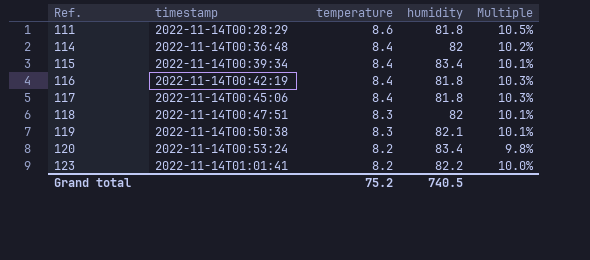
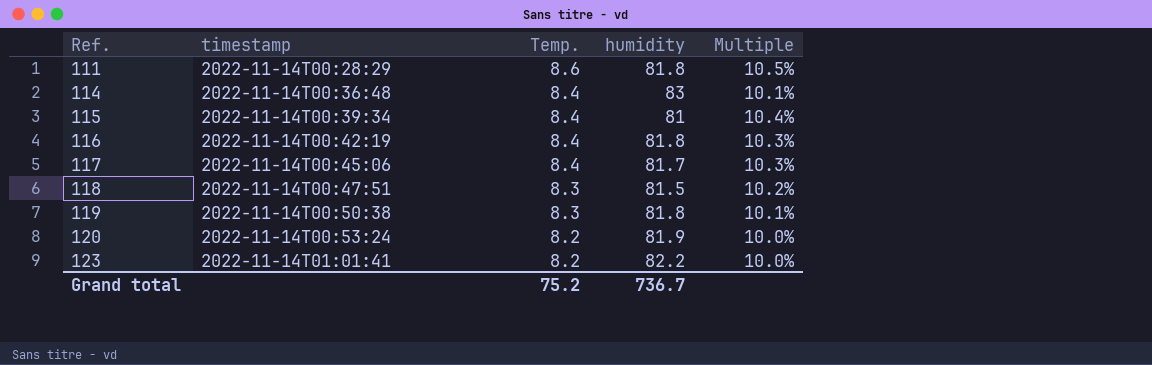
column name: temperature -> Temp.
114 | humidity: 82 -> 83
114 | Multiple: 10.2% -> 10.1%
115 | humidity: 83.4 -> 81
115 | Multiple: 10.1% -> 10.4%
117 | humidity: 81.8 -> 81.7
118 | humidity: 82 -> 81.5
118 | Multiple: 10.1% -> 10.2%
119 | humidity: 82.1 -> 81.8
120 | humidity: 83.4 -> 81.9
120 | Multiple: 9.8% -> 10.0%
Grand total | humidity: 740.5 -> 736.7

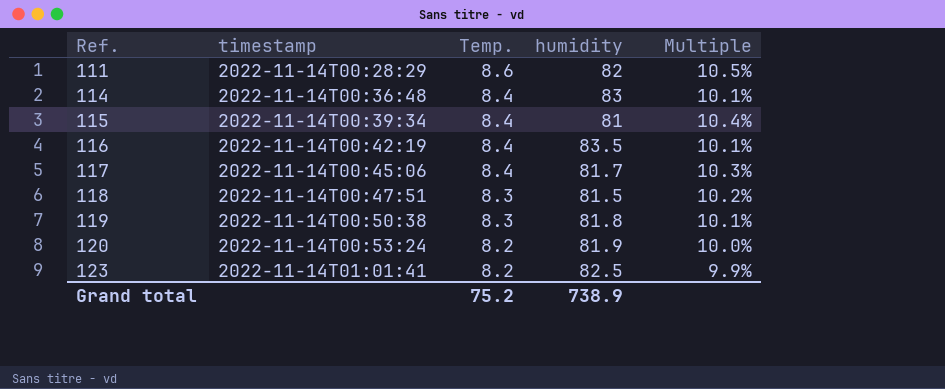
111 | humidity: 81.8 -> 82
116 | humidity: 81.8 -> 83.5
116 | Multiple: 10.3% -> 10.1%
123 | humidity: 82.2 -> 82.5
123 | Multiple: 10.0% -> 9.9%
Grand total | humidity: 736.7 -> 738.9

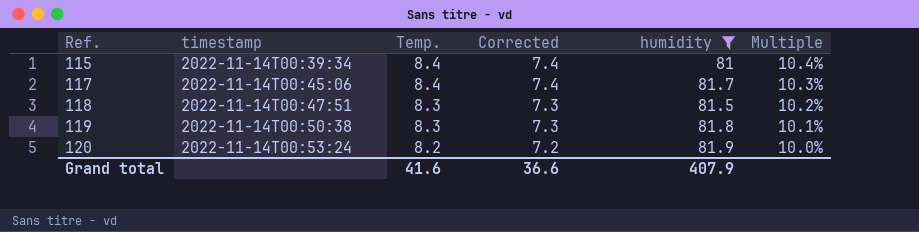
filter: none -> humidity <= 81.9
column Corrected | formula: none -> [Temp.] - 1
Grand total | Temp.: 75.2 -> 41.6
Grand total | humidity: 738.9 -> 407.9

